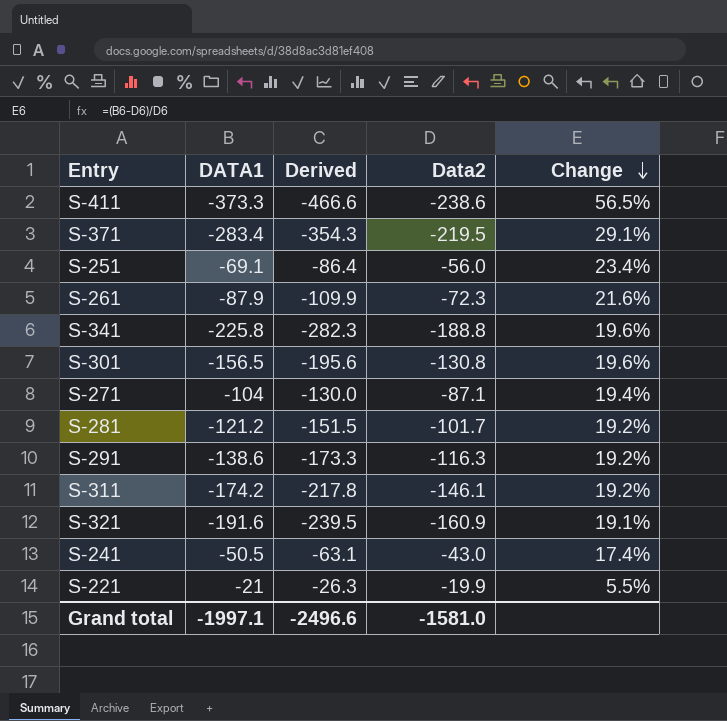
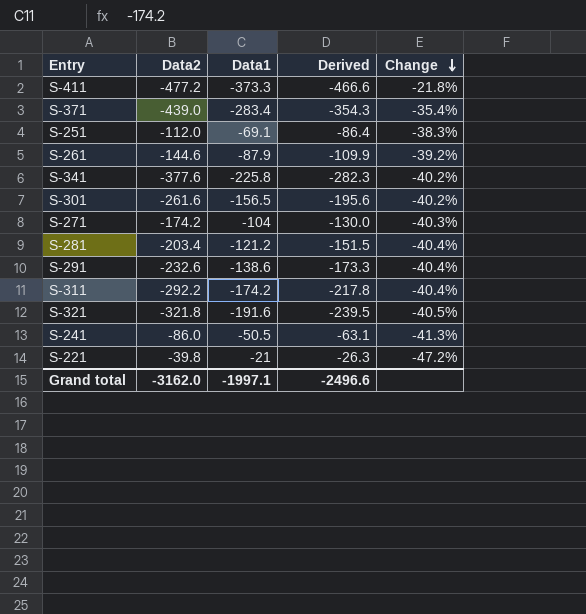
column Data2 | position: 4 -> 2
column name: DATA1 -> Data1
S-411 | Data2: -238.6 -> -477.2
S-411 | Change: 56.5% -> -21.8%
S-371 | Data2: -219.5 -> -439.0
S-371 | Change: 29.1% -> -35.4%
S-251 | Data2: -56.0 -> -112.0
S-251 | Change: 23.4% -> -38.3%
S-261 | Data2: -72.3 -> -144.6
S-261 | Change: 21.6% -> -39.2%
S-341 | Data2: -188.8 -> -377.6
S-341 | Change: 19.6% -> -40.2%
S-301 | Data2: -130.8 -> -261.6
S-301 | Change: 19.6% -> -40.2%
S-271 | Data2: -87.1 -> -174.2
S-271 | Change: 19.4% -> -40.3%
S-281 | Data2: -101.7 -> -203.4
S-281 | Change: 19.2% -> -40.4%
S-291 | Data2: -116.3 -> -232.6
S-291 | Change: 19.2% -> -40.4%
S-311 | Data2: -146.1 -> -292.2
S-311 | Change: 19.2% -> -40.4%
S-321 | Data2: -160.9 -> -321.8
S-321 | Change: 19.1% -> -40.5%
S-241 | Data2: -43.0 -> -86.0
S-241 | Change: 17.4% -> -41.3%
S-221 | Data2: -19.9 -> -39.8
S-221 | Change: 5.5% -> -47.2%
Grand total | Data2: -1581.0 -> -3162.0

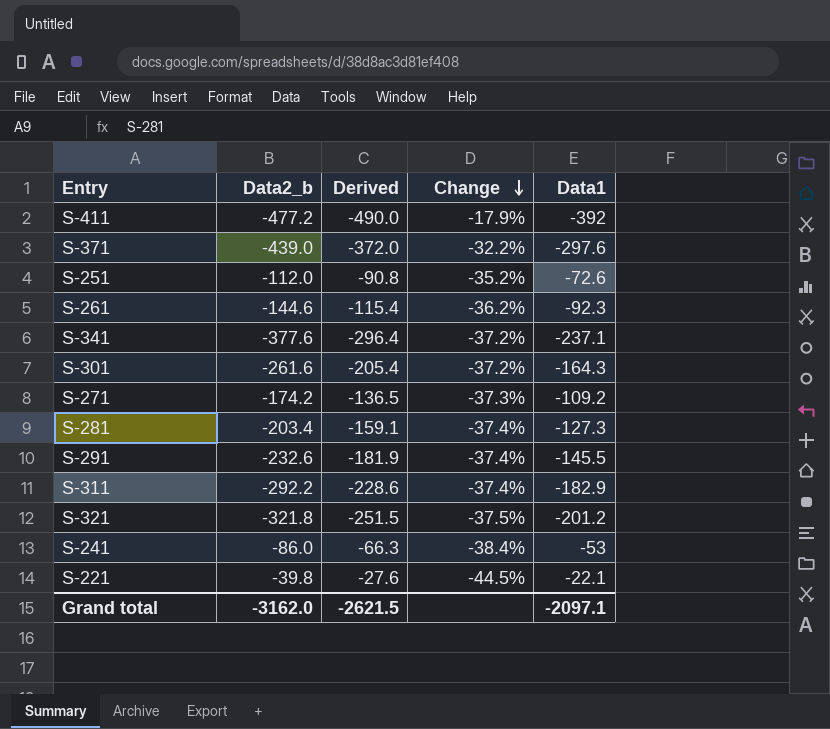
column name: Data2 -> Data2_b
column Data1 | position: 3 -> 5
S-411 | Derived: -466.6 -> -490.0
S-411 | Change: -21.8% -> -17.9%
S-411 | Data1: -373.3 -> -392
S-371 | Derived: -354.3 -> -372.0
S-371 | Change: -35.4% -> -32.2%
S-371 | Data1: -283.4 -> -297.6
S-251 | Derived: -86.4 -> -90.8
S-251 | Change: -38.3% -> -35.2%
S-251 | Data1: -69.1 -> -72.6
S-261 | Derived: -109.9 -> -115.4
S-261 | Change: -39.2% -> -36.2%
S-261 | Data1: -87.9 -> -92.3
S-341 | Derived: -282.3 -> -296.4
S-341 | Change: -40.2% -> -37.2%
S-341 | Data1: -225.8 -> -237.1
S-301 | Derived: -195.6 -> -205.4
S-301 | Change: -40.2% -> -37.2%
S-301 | Data1: -156.5 -> -164.3
S-271 | Derived: -130.0 -> -136.5
S-271 | Change: -40.3% -> -37.3%
S-271 | Data1: -104 -> -109.2
S-281 | Derived: -151.5 -> -159.1
S-281 | Change: -40.4% -> -37.4%
S-281 | Data1: -121.2 -> -127.3
S-291 | Derived: -173.3 -> -181.9
S-291 | Change: -40.4% -> -37.4%
S-291 | Data1: -138.6 -> -145.5
S-311 | Derived: -217.8 -> -228.6
S-311 | Change: -40.4% -> -37.4%
S-311 | Data1: -174.2 -> -182.9
S-321 | Derived: -239.5 -> -251.5
S-321 | Change: -40.5% -> -37.5%
S-321 | Data1: -191.6 -> -201.2
S-241 | Derived: -63.1 -> -66.3
S-241 | Change: -41.3% -> -38.4%
S-241 | Data1: -50.5 -> -53
S-221 | Derived: -26.3 -> -27.6
S-221 | Change: -47.2% -> -44.5%
S-221 | Data1: -21 -> -22.1
Grand total | Derived: -2496.6 -> -2621.5
Grand total | Data1: -1997.1 -> -2097.1

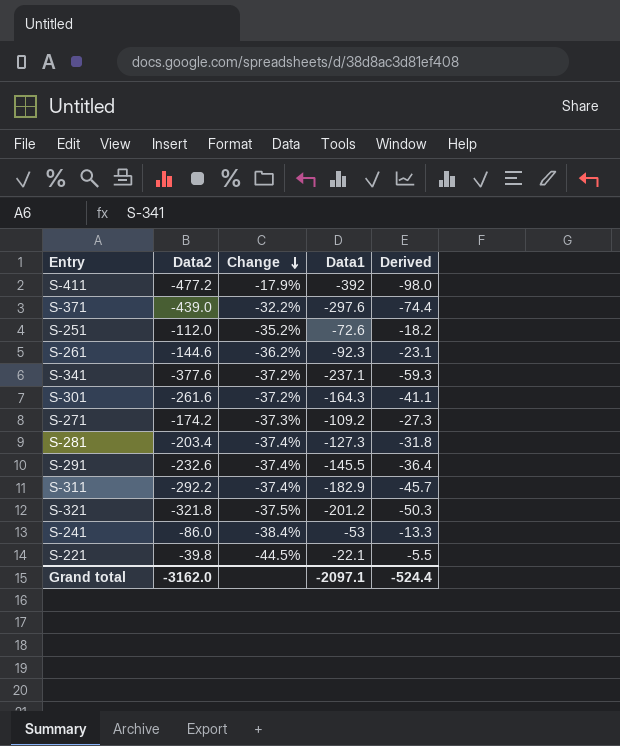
column name: Data2_b -> Data2
column Derived | formula: [Data1] * 1.25 -> [Data1] * 0.25
column Derived | position: 3 -> 5
Grand total | Derived: -2621.5 -> -524.4

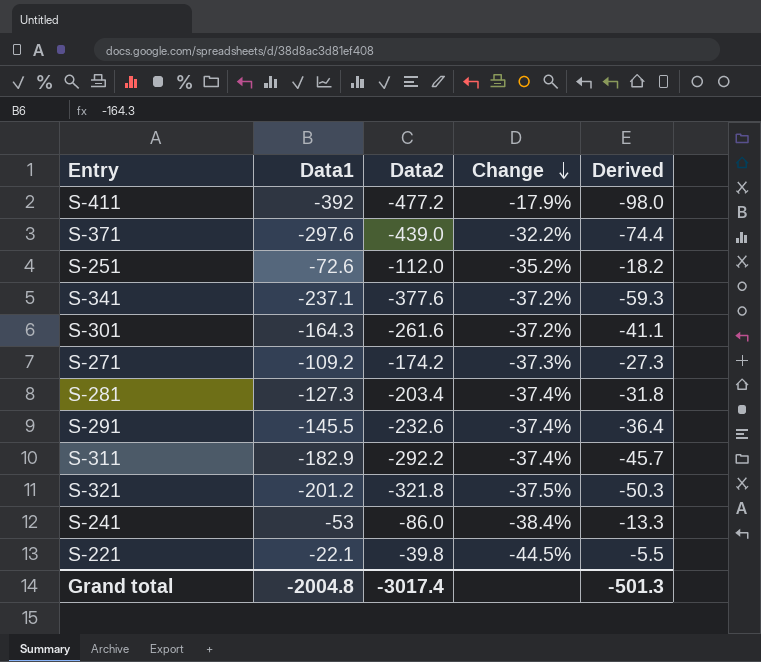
column Data1 | position: 4 -> 2
row S-261: -144.6 | -36.2% | -92.3 | -23.1 -> none
Grand total | Data1: -2097.1 -> -2004.8
Grand total | Data2: -3162.0 -> -3017.4
Grand total | Derived: -524.4 -> -501.3

